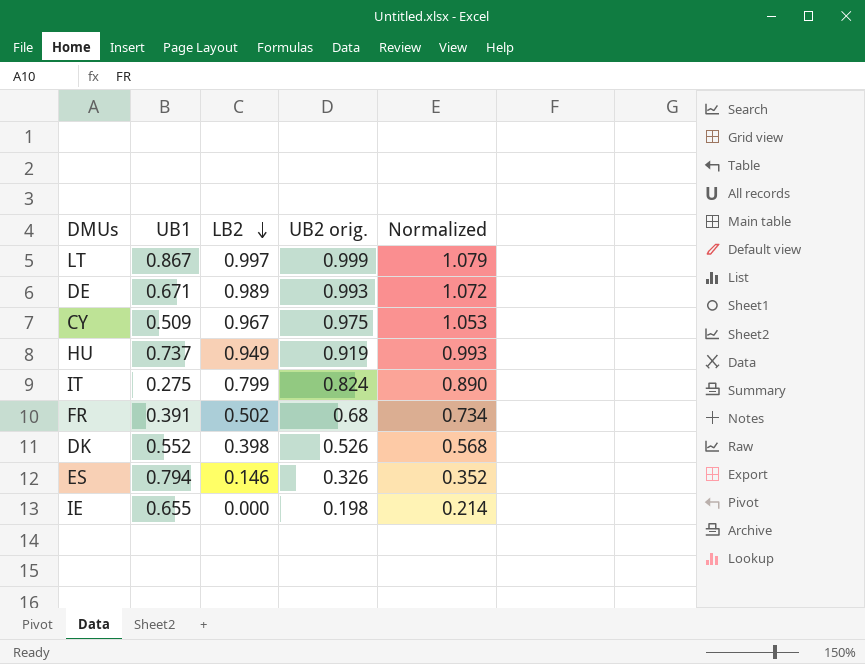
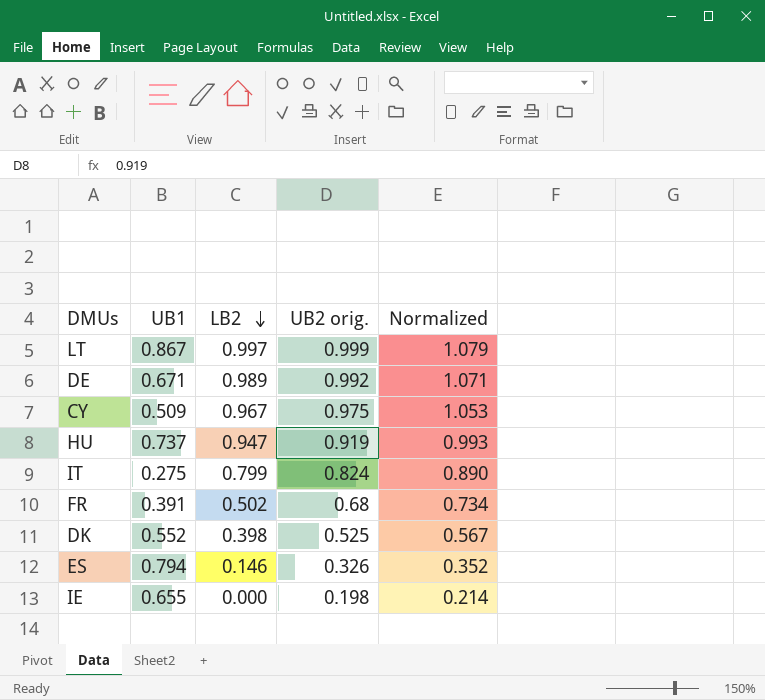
DE | UB2 orig.: 0.993 -> 0.992
DE | Normalized: 1.072 -> 1.071
HU | LB2: 0.949 -> 0.947
DK | UB2 orig.: 0.526 -> 0.525
DK | Normalized: 0.568 -> 0.567

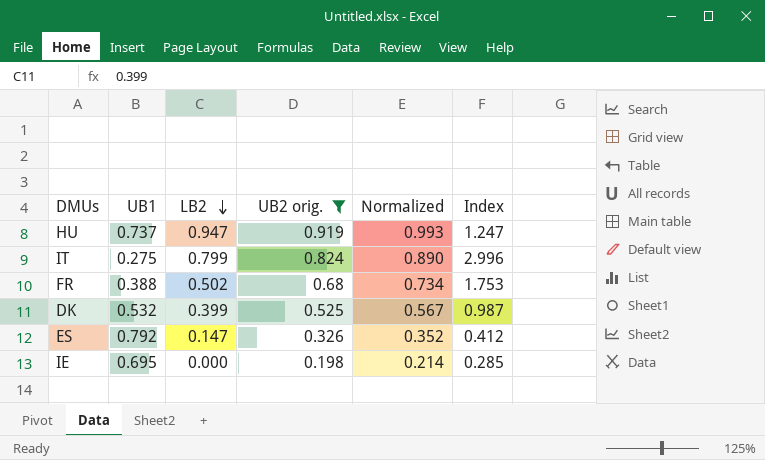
filter: none -> UB2 orig. <= 0.919
column Index | formula: none -> [UB2 orig.] / [UB1]
FR | UB1: 0.391 -> 0.388
DK | UB1: 0.552 -> 0.532
DK | LB2: 0.398 -> 0.399
ES | UB1: 0.794 -> 0.792
ES | LB2: 0.146 -> 0.147
IE | UB1: 0.655 -> 0.695

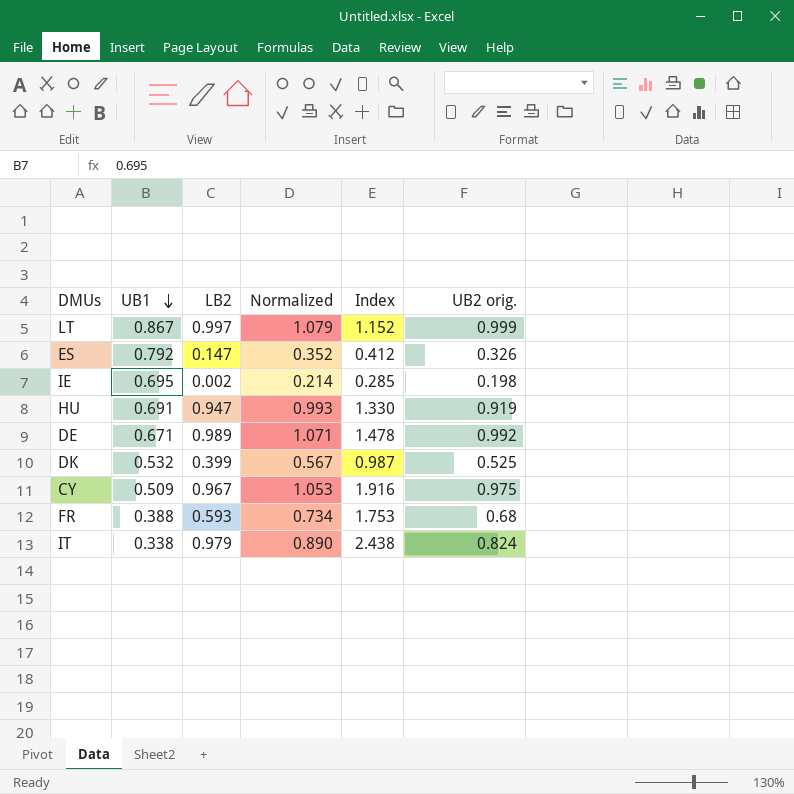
filter: UB2 orig. <= 0.919 -> none
row order: LB2 descending -> UB1 descending
column UB2 orig. | position: 4 -> 6
IE | LB2: 0.000 -> 0.002
HU | UB1: 0.737 -> 0.691
HU | Index: 1.247 -> 1.330
FR | LB2: 0.502 -> 0.593
IT | UB1: 0.275 -> 0.338
IT | LB2: 0.799 -> 0.979
IT | Index: 2.996 -> 2.438

